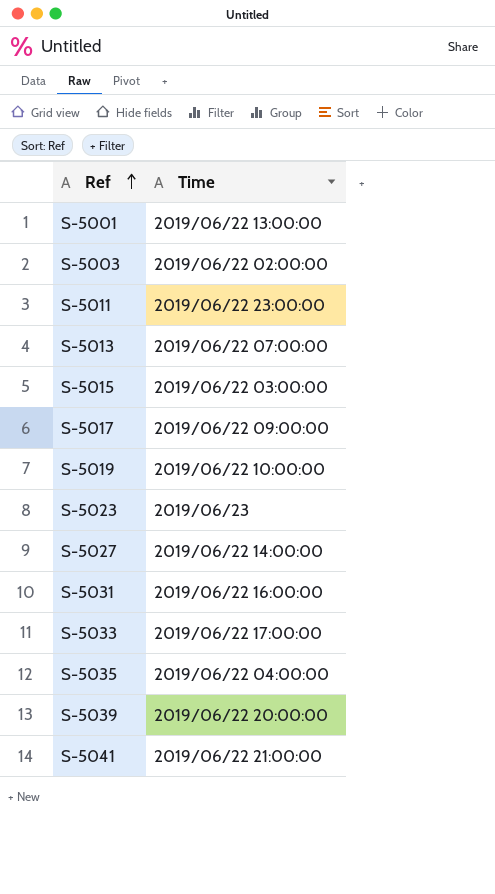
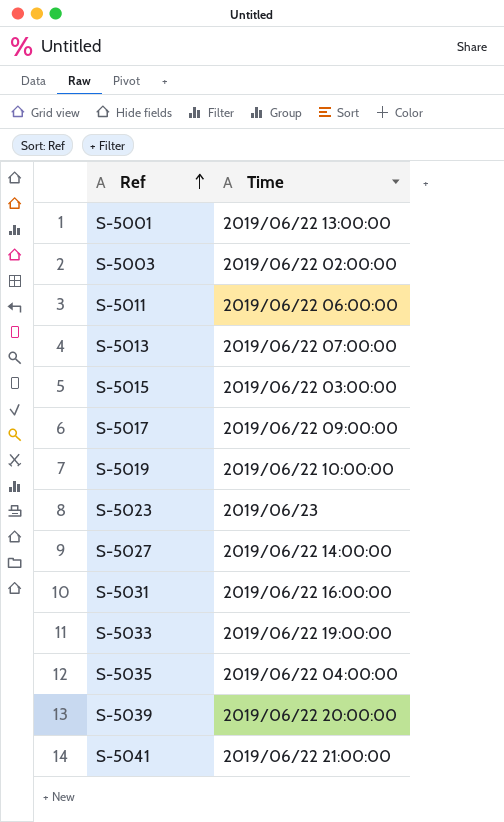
S-5011 | Time: 2019/06/22 23:00:00 -> 2019/06/22 06:00:00
S-5033 | Time: 2019/06/22 17:00:00 -> 2019/06/22 19:00:00

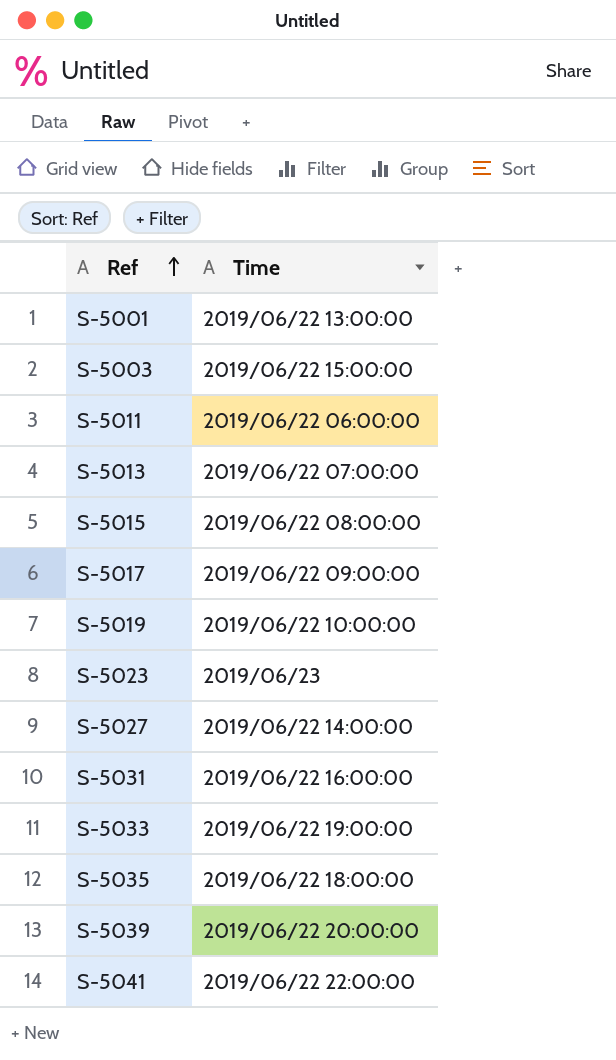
S-5003 | Time: 2019/06/22 02:00:00 -> 2019/06/22 15:00:00
S-5015 | Time: 2019/06/22 03:00:00 -> 2019/06/22 08:00:00
S-5035 | Time: 2019/06/22 04:00:00 -> 2019/06/22 18:00:00
S-5041 | Time: 2019/06/22 21:00:00 -> 2019/06/22 22:00:00

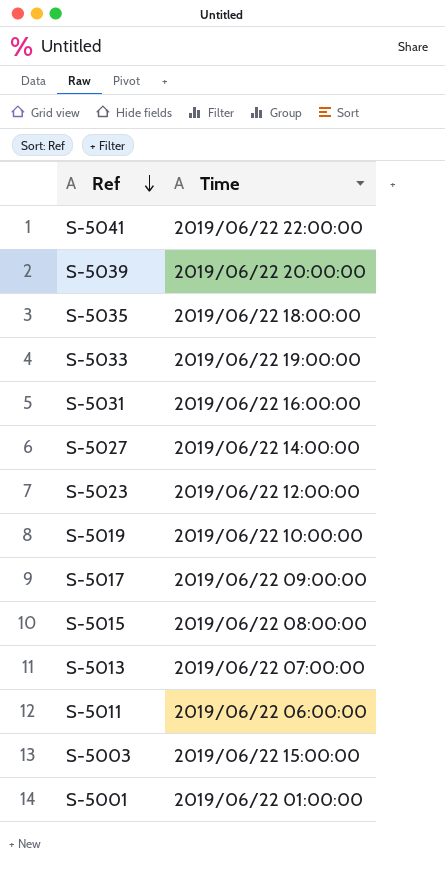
row order: Ref ascending -> Ref descending
S-5023 | Time: 2019/06/23 -> 2019/06/22 12:00:00
S-5001 | Time: 2019/06/22 13:00:00 -> 2019/06/22 01:00:00

